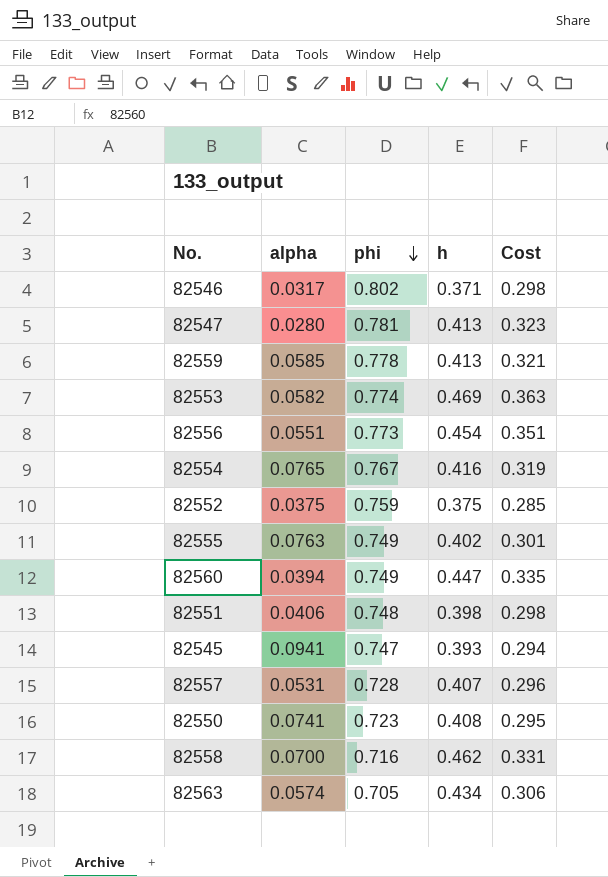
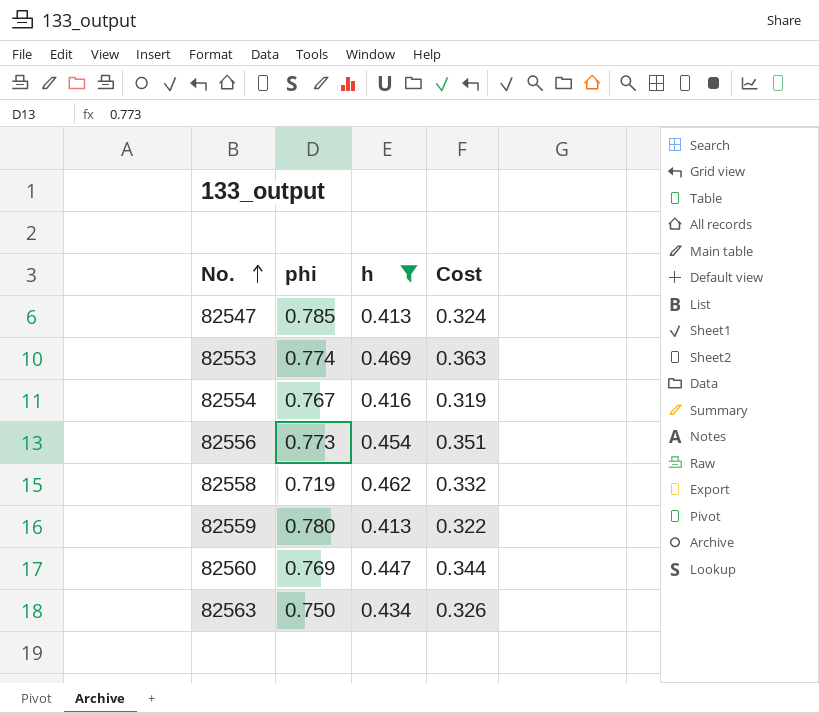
filter: none -> h >= 0.413
row order: phi descending -> No. ascending
column alpha | position: 2 -> none
82547 | phi: 0.781 -> 0.785
82547 | Cost: 0.323 -> 0.324
82558 | phi: 0.716 -> 0.719
82558 | Cost: 0.331 -> 0.332
82559 | phi: 0.778 -> 0.780
82559 | Cost: 0.321 -> 0.322
82560 | phi: 0.749 -> 0.769
82560 | Cost: 0.335 -> 0.344
82563 | phi: 0.705 -> 0.750
82563 | Cost: 0.306 -> 0.326

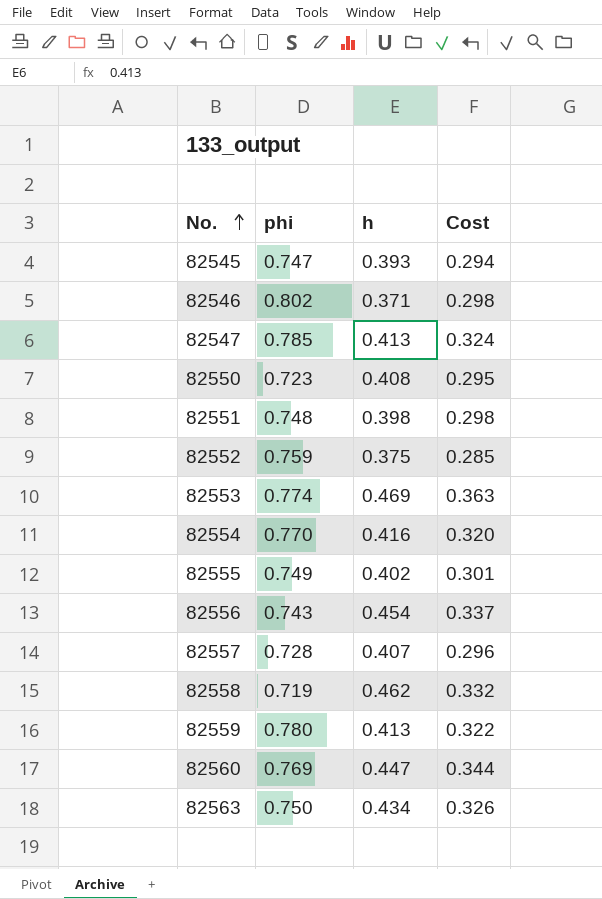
filter: h >= 0.413 -> none
82554 | phi: 0.767 -> 0.770
82554 | Cost: 0.319 -> 0.320
82556 | phi: 0.773 -> 0.743
82556 | Cost: 0.351 -> 0.337

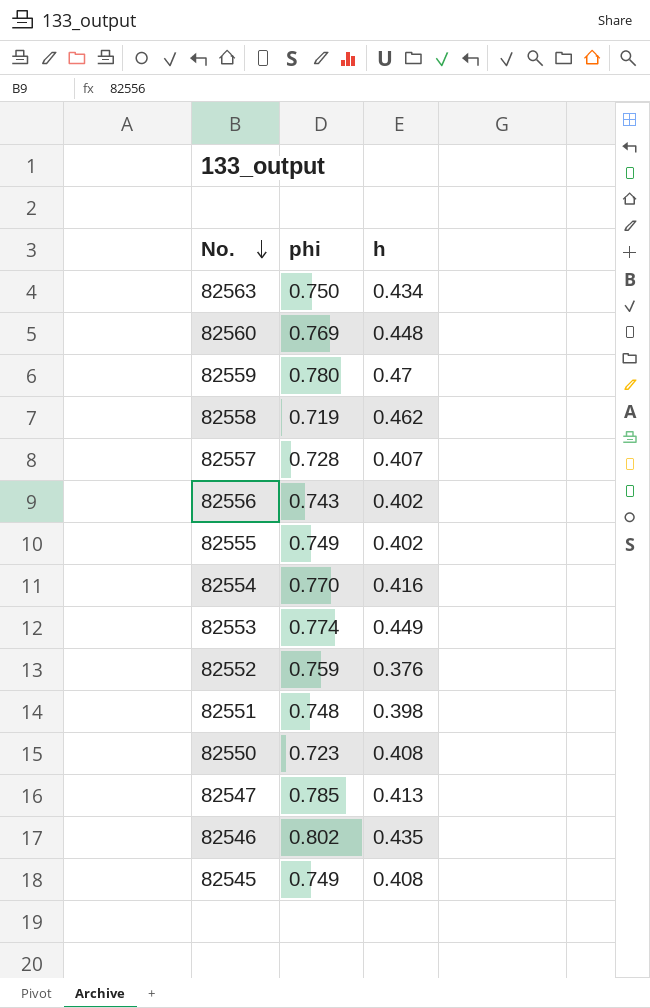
row order: No. ascending -> No. descending
column Cost | formula: [phi] * [h] -> none
82560 | h: 0.447 -> 0.448
82559 | h: 0.413 -> 0.47
82556 | h: 0.454 -> 0.402
82553 | h: 0.469 -> 0.449
82552 | h: 0.375 -> 0.376
82546 | h: 0.371 -> 0.435
82545 | phi: 0.747 -> 0.749
82545 | h: 0.393 -> 0.408

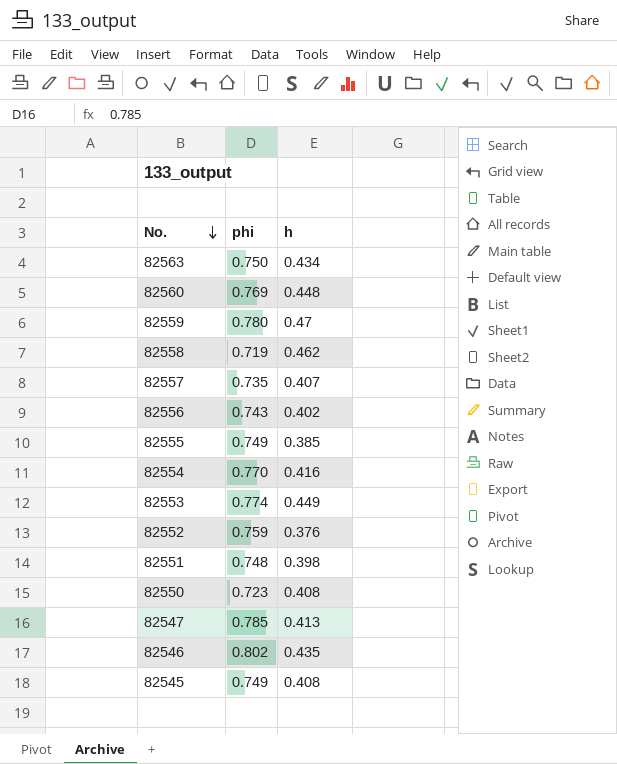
82557 | phi: 0.728 -> 0.735
82555 | h: 0.402 -> 0.385

